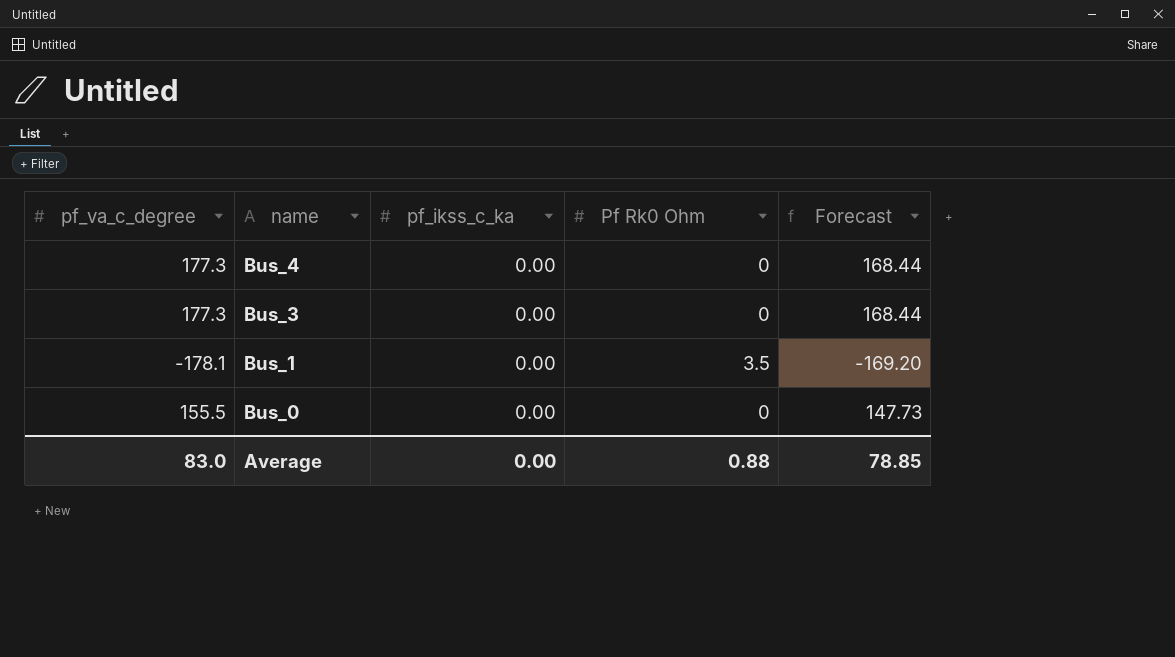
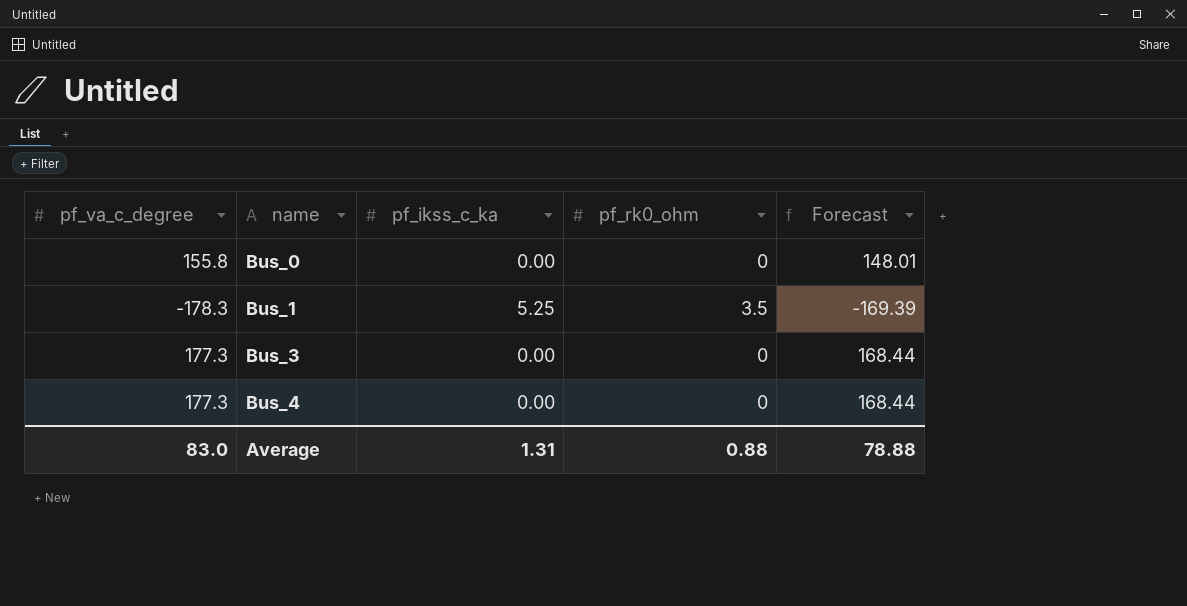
row order: name descending -> name ascending
column name: Pf Rk0 Ohm -> pf_rk0_ohm
Bus_0 | pf_va_c_degree: 155.5 -> 155.8
Bus_0 | Forecast: 147.73 -> 148.01
Bus_1 | pf_va_c_degree: -178.1 -> -178.3
Bus_1 | pf_ikss_c_ka: 0.00 -> 5.25
Bus_1 | Forecast: -169.20 -> -169.39
Average | pf_ikss_c_ka: 0.00 -> 1.31
Average | Forecast: 78.85 -> 78.88

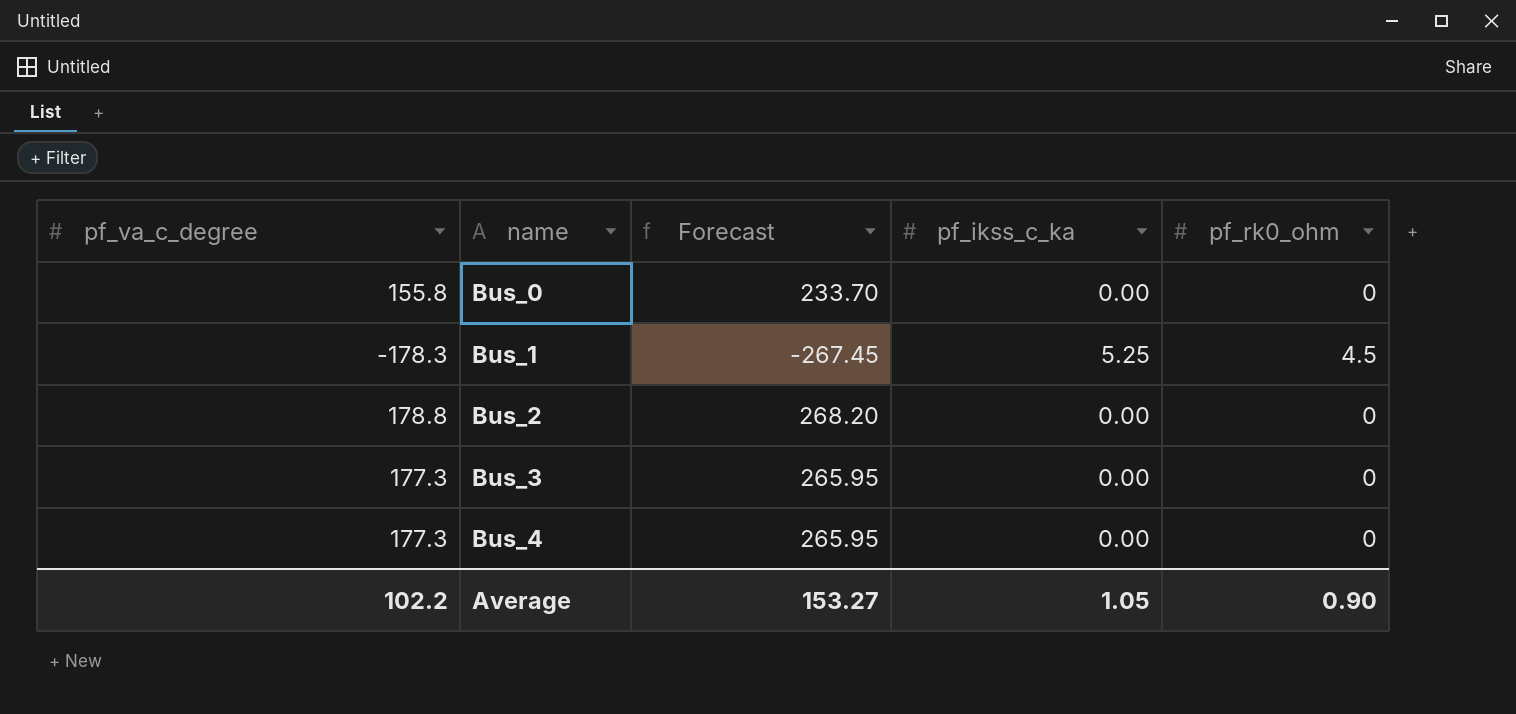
column Forecast | formula: [pf_va_c_degree] * 0.95 -> [pf_va_c_degree] * 1.5
column Forecast | position: 5 -> 3
Bus_1 | pf_rk0_ohm: 3.5 -> 4.5
row Bus_2: none -> 178.8 | 268.20 | 0.00 | 0
Average | pf_va_c_degree: 83.0 -> 102.2
Average | Forecast: 78.88 -> 153.27
Average | pf_ikss_c_ka: 1.31 -> 1.05
Average | pf_rk0_ohm: 0.88 -> 0.90

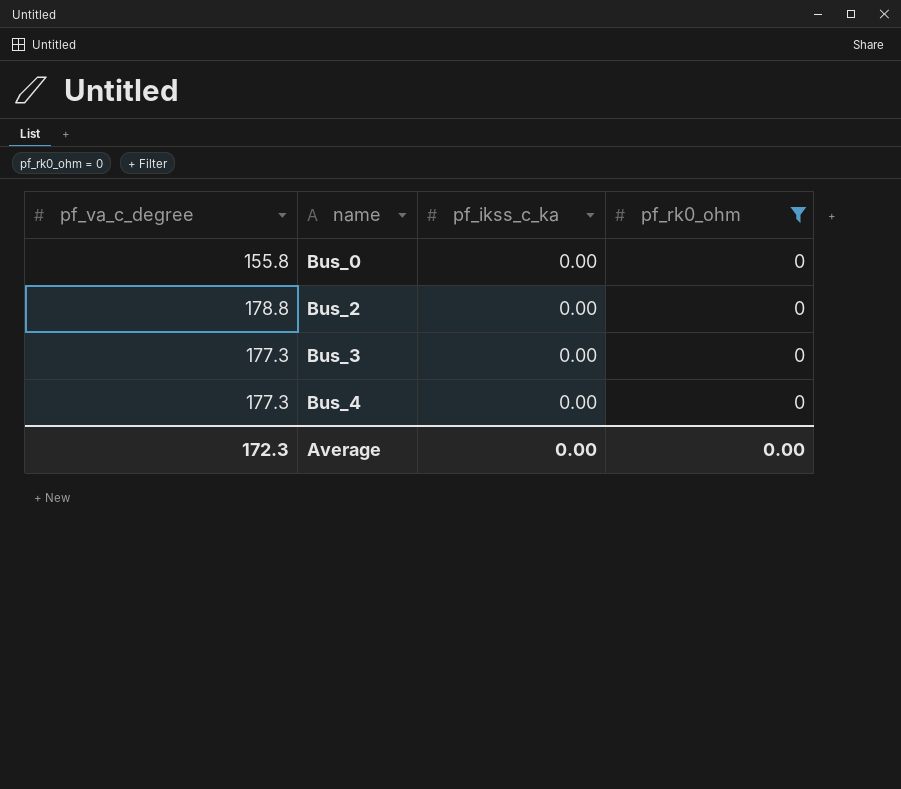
filter: none -> pf_rk0_ohm = 0
column Forecast | formula: [pf_va_c_degree] * 1.5 -> none
Average | pf_va_c_degree: 102.2 -> 172.3
Average | pf_ikss_c_ka: 1.05 -> 0.00
Average | pf_rk0_ohm: 0.90 -> 0.00

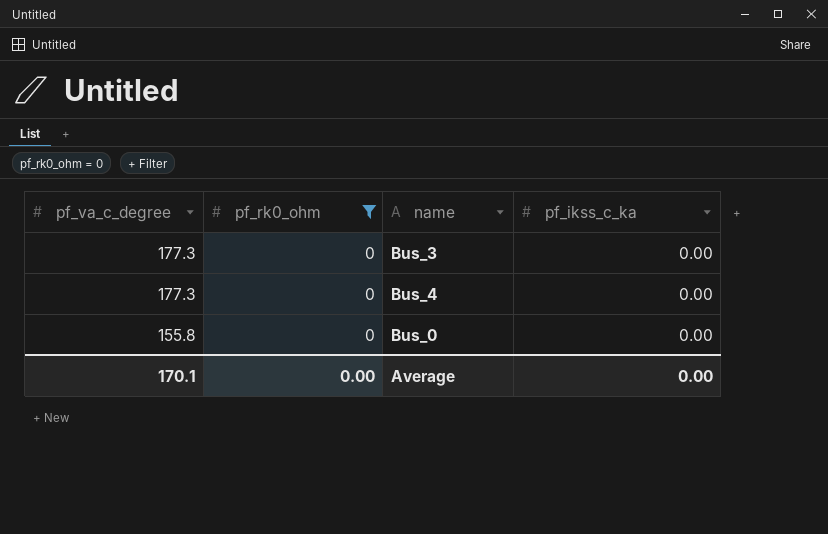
row order: name ascending -> pf_va_c_degree descending
column pf_rk0_ohm | position: 4 -> 2
row Bus_2: 178.8 | 0.00 | 0 -> none
Average | pf_va_c_degree: 172.3 -> 170.1

